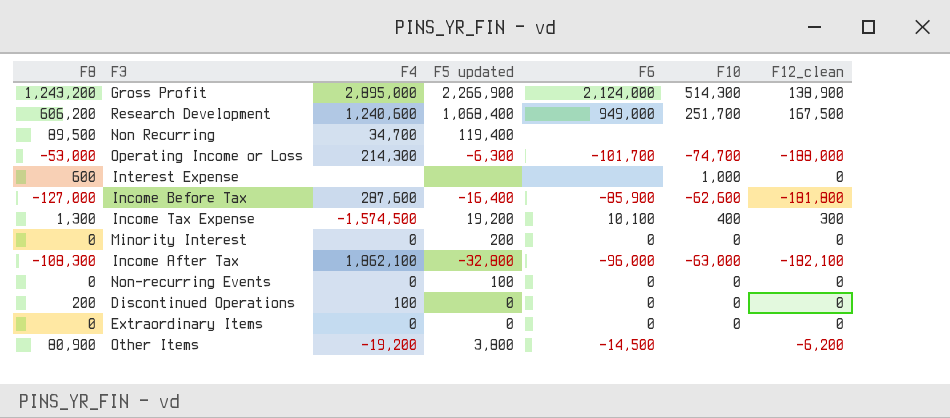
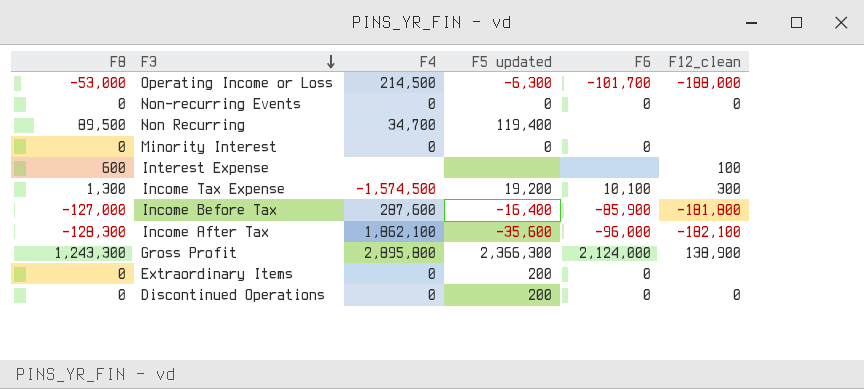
row order: none -> F3 descending
column F10 | position: 6 -> none
row Research Development: 606,200 | 1,240,600 | 1,068,400 | 949,000 | 251,700 | 167,500 -> none
row Other Items: 80,900 | -19,200 | 3,800 | -14,500 | none | -6,200 -> none
Operating Income or Loss | F4: 214,300 -> 214,500
Non-recurring Events | F5 updated: 100 -> 0
Minority Interest | F5 updated: 200 -> 0
Minority Interest | F12_clean: 0 -> none
Interest Expense | F12_clean: 0 -> 100
Income After Tax | F8: -108,300 -> -128,300
Income After Tax | F5 updated: -32,800 -> -35,600
Gross Profit | F8: 1,243,200 -> 1,243,300
Gross Profit | F4: 2,895,000 -> 2,895,800
Gross Profit | F5 updated: 2,266,900 -> 2,366,300
Extraordinary Items | F5 updated: 0 -> 200
Extraordinary Items | F12_clean: 0 -> none
Discontinued Operations | F8: 200 -> 0
Discontinued Operations | F4: 100 -> 0
Discontinued Operations | F5 updated: 0 -> 200

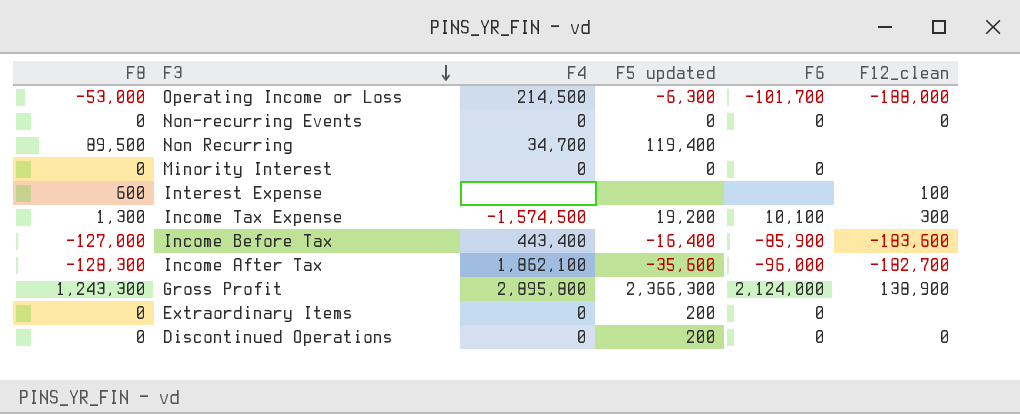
Income Before Tax | F4: 287,600 -> 443,400
Income Before Tax | F12_clean: -181,800 -> -183,600
Income After Tax | F12_clean: -182,100 -> -182,700

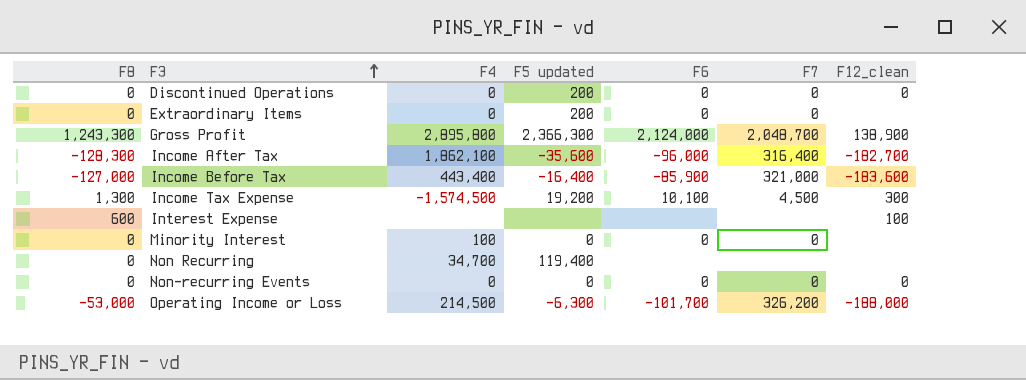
row order: F3 descending -> F3 ascending
column F7 | position: none -> 6
Minority Interest | F4: 0 -> 100
Non Recurring | F8: 89,500 -> 0

